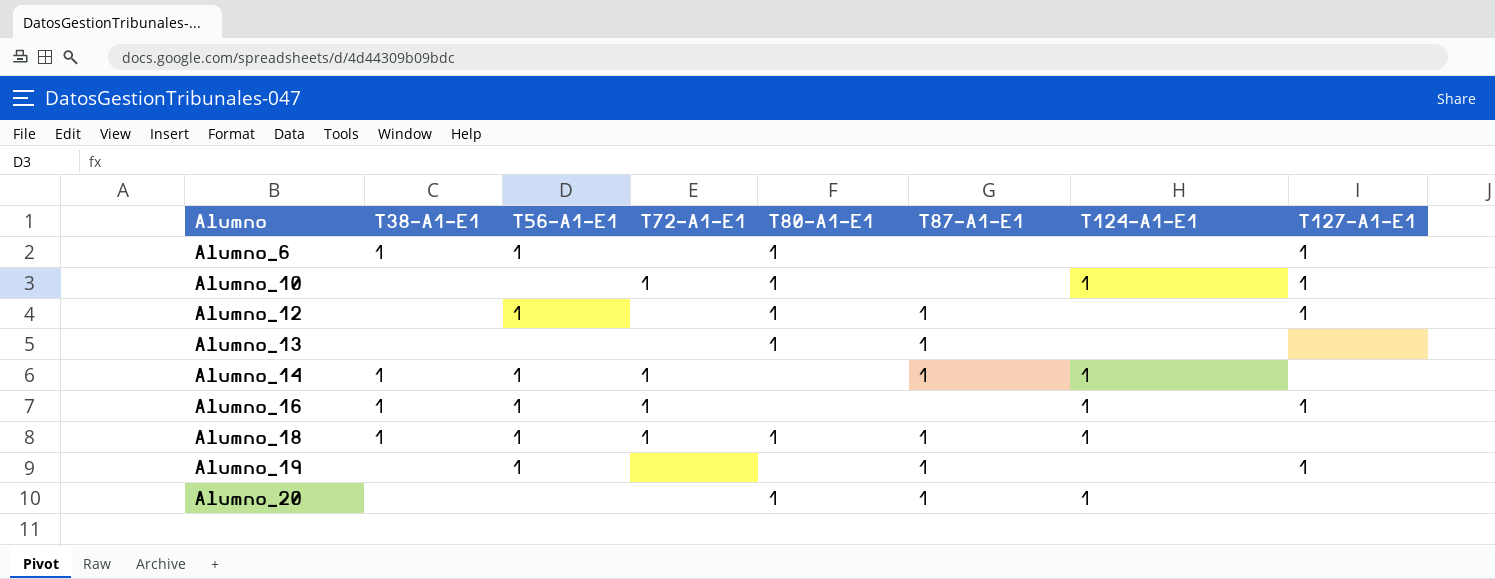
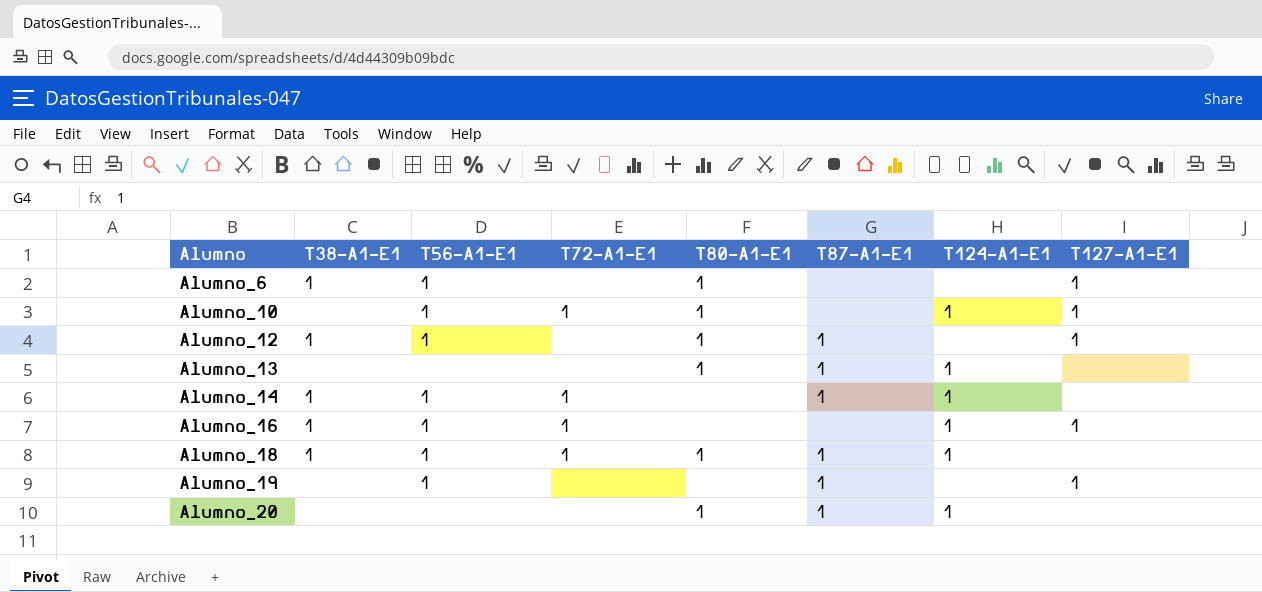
Alumno_10 | T56-A1-E1: none -> 1
Alumno_12 | T38-A1-E1: none -> 1
Alumno_13 | T124-A1-E1: none -> 1

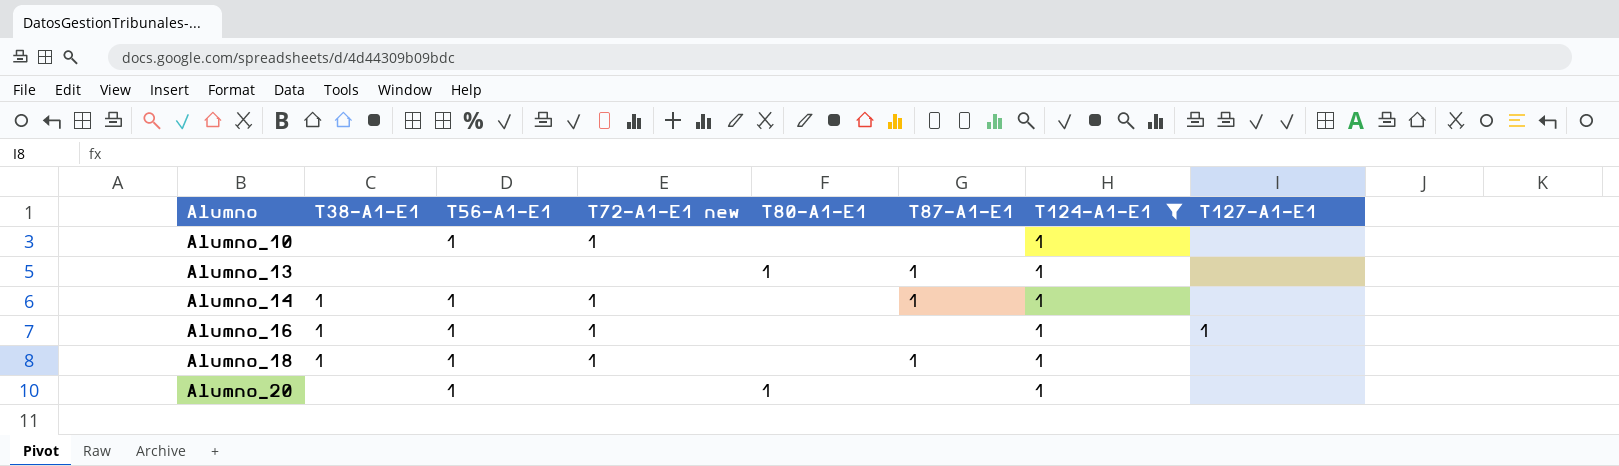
filter: none -> T124-A1-E1 = 1
column name: T72-A1-E1 -> T72-A1-E1 new
Alumno_10 | T80-A1-E1: 1 -> none
Alumno_10 | T127-A1-E1: 1 -> none
Alumno_18 | T80-A1-E1: 1 -> none
Alumno_20 | T56-A1-E1: none -> 1
Alumno_20 | T87-A1-E1: 1 -> none

